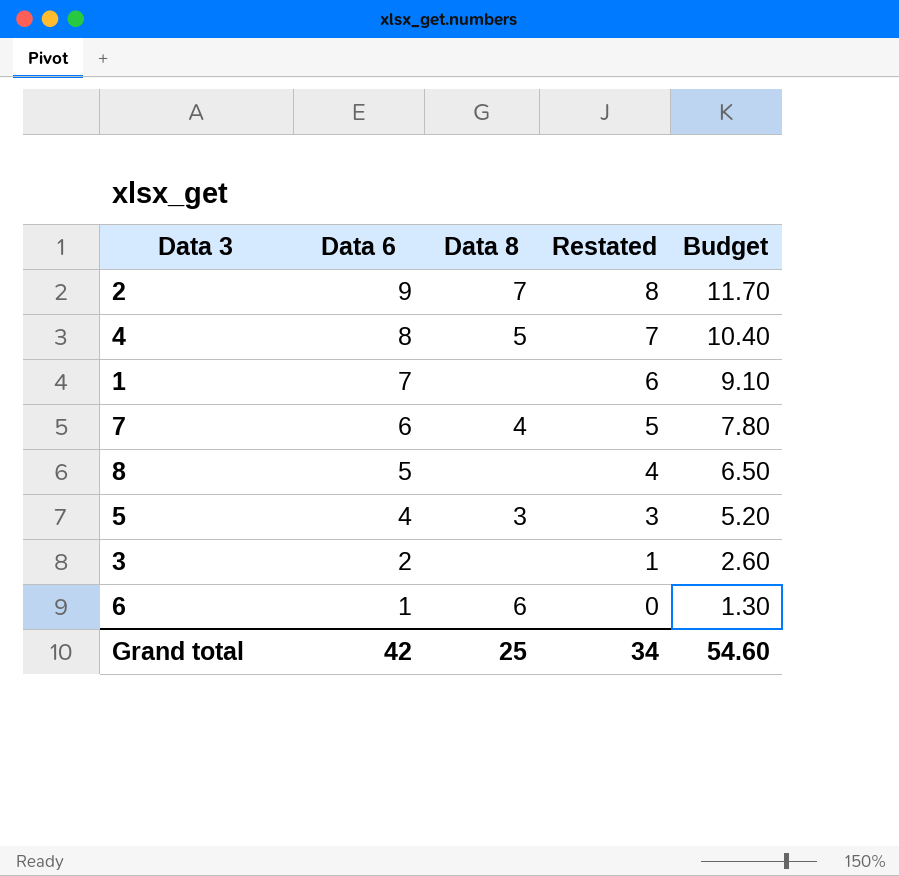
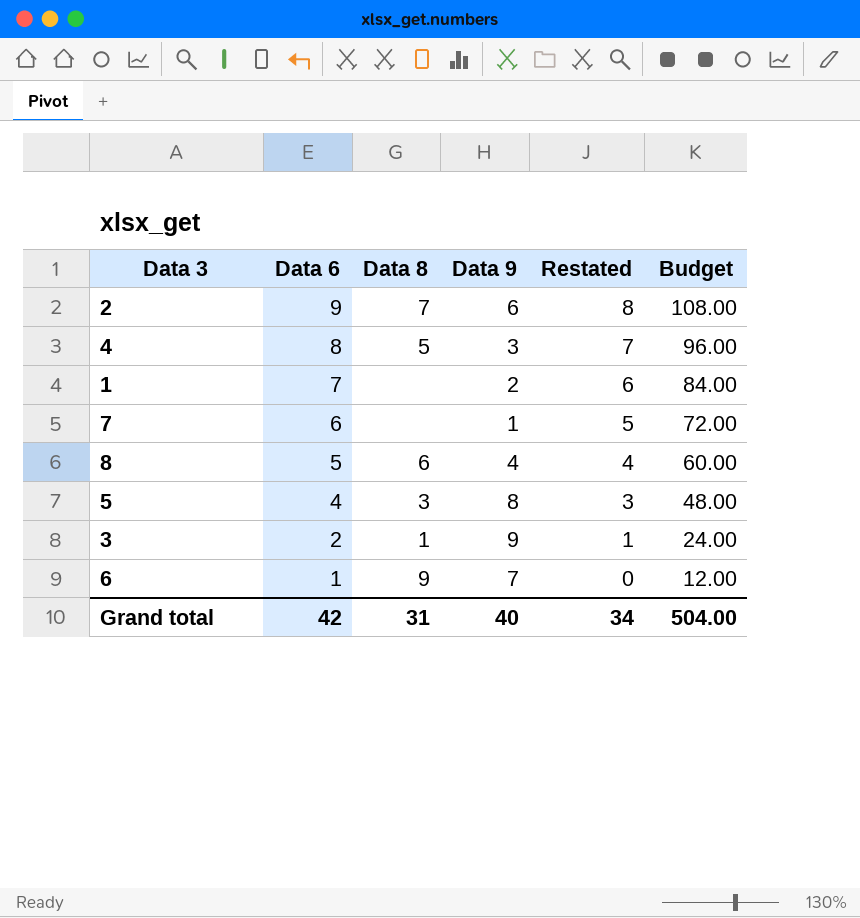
column Data 9 | position: none -> 4
column Budget | formula: [Data 6] * 1.3 -> [Data 6] * 12
7 | Data 8: 4 -> none
8 | Data 8: none -> 6
3 | Data 8: none -> 1
6 | Data 8: 6 -> 9
Grand total | Data 8: 25 -> 31
Grand total | Budget: 54.60 -> 504.00

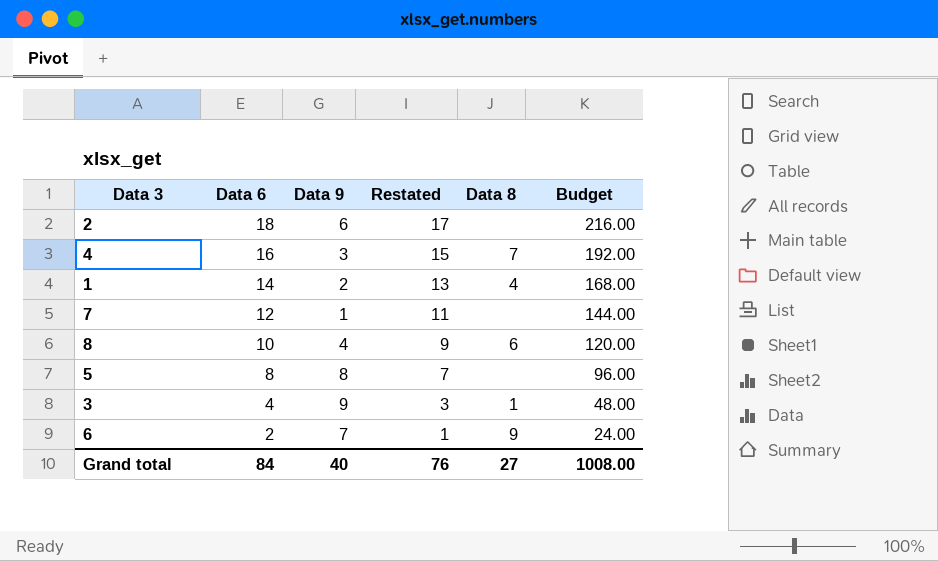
column Data 8 | position: 3 -> 5
2 | Data 6: 9 -> 18
2 | Restated: 8 -> 17
2 | Data 8: 7 -> none
2 | Budget: 108.00 -> 216.00
4 | Data 6: 8 -> 16
4 | Restated: 7 -> 15
4 | Data 8: 5 -> 7
4 | Budget: 96.00 -> 192.00
1 | Data 6: 7 -> 14
1 | Restated: 6 -> 13
1 | Data 8: none -> 4
1 | Budget: 84.00 -> 168.00
7 | Data 6: 6 -> 12
7 | Restated: 5 -> 11
7 | Budget: 72.00 -> 144.00
8 | Data 6: 5 -> 10
8 | Restated: 4 -> 9
8 | Budget: 60.00 -> 120.00
5 | Data 6: 4 -> 8
5 | Restated: 3 -> 7
5 | Data 8: 3 -> none
5 | Budget: 48.00 -> 96.00
3 | Data 6: 2 -> 4
3 | Restated: 1 -> 3
3 | Budget: 24.00 -> 48.00
6 | Data 6: 1 -> 2
6 | Restated: 0 -> 1
6 | Budget: 12.00 -> 24.00
Grand total | Data 6: 42 -> 84
Grand total | Restated: 34 -> 76
Grand total | Data 8: 31 -> 27
Grand total | Budget: 504.00 -> 1008.00

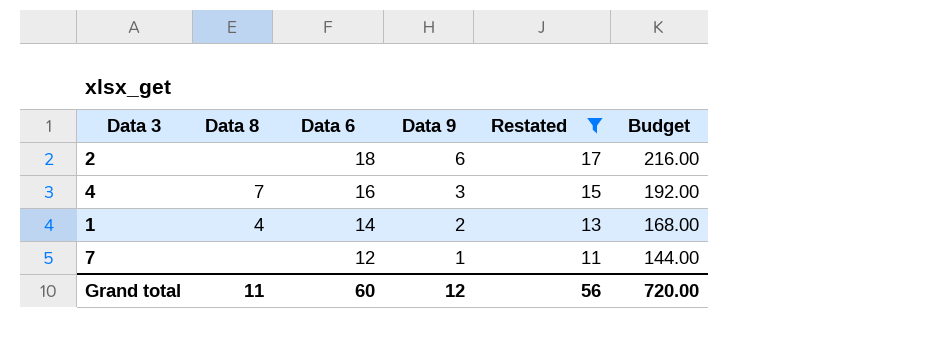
filter: none -> Restated >= 11
column Data 8 | position: 5 -> 2
Grand total | Data 8: 27 -> 11
Grand total | Data 6: 84 -> 60
Grand total | Data 9: 40 -> 12
Grand total | Restated: 76 -> 56
Grand total | Budget: 1008.00 -> 720.00

